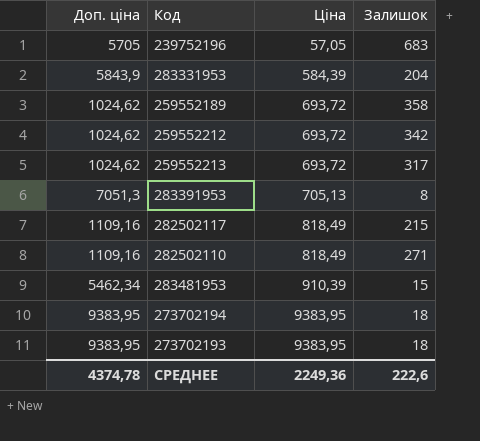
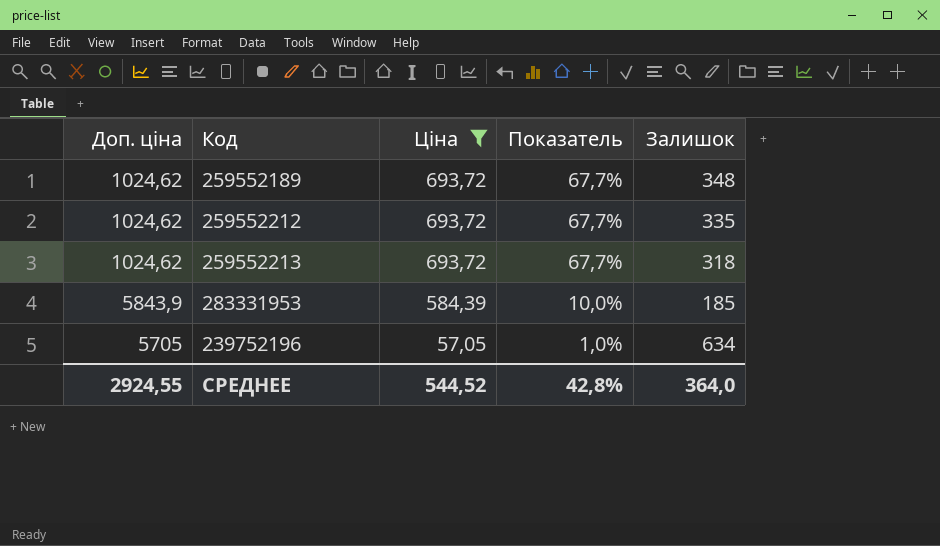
filter: none -> Ціна <= 693,72
row order: Ціна ascending -> Ціна descending
column Показатель | formula: none -> [Ціна] / [Доп. ціна]
259552189 | Залишок: 358 -> 348
259552212 | Залишок: 342 -> 335
259552213 | Залишок: 317 -> 318
283331953 | Залишок: 204 -> 185
239752196 | Залишок: 683 -> 634
СРЕДНЕЕ | Доп. ціна: 4374,78 -> 2924,55
СРЕДНЕЕ | Ціна: 2249,36 -> 544,52
СРЕДНЕЕ | Залишок: 222,6 -> 364,0

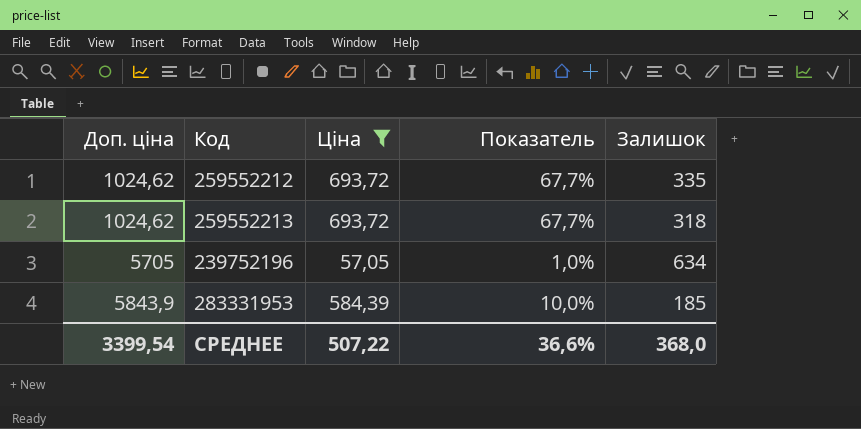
row order: Ціна descending -> Доп. ціна ascending
row 259552189: 1024,62 | 693,72 | 67,7% | 348 -> none
СРЕДНЕЕ | Доп. ціна: 2924,55 -> 3399,54
СРЕДНЕЕ | Ціна: 544,52 -> 507,22
СРЕДНЕЕ | Показатель: 42,8% -> 36,6%
СРЕДНЕЕ | Залишок: 364,0 -> 368,0

